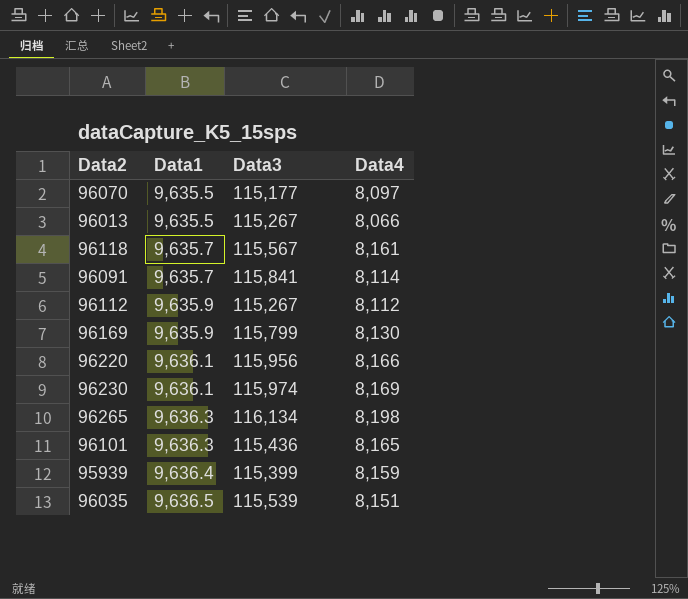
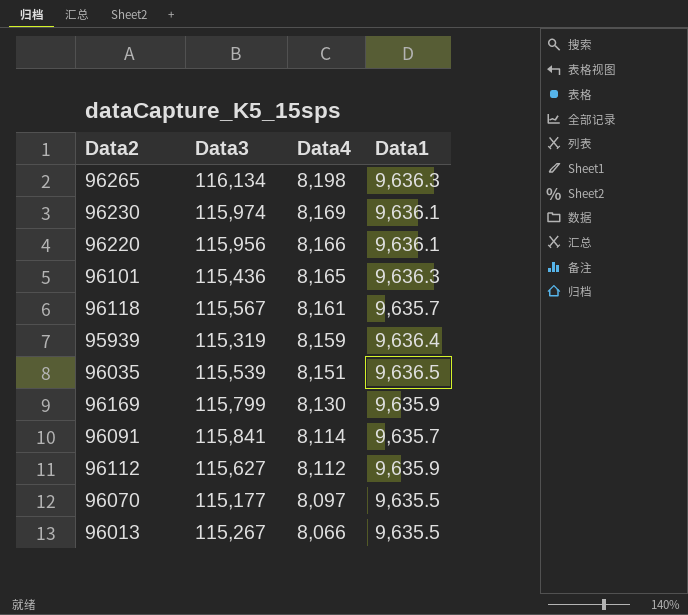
row order: Data1 ascending -> Data4 descending
column Data1 | position: 2 -> 4
95939 | Data3: 115,399 -> 115,319
96112 | Data3: 115,267 -> 115,627

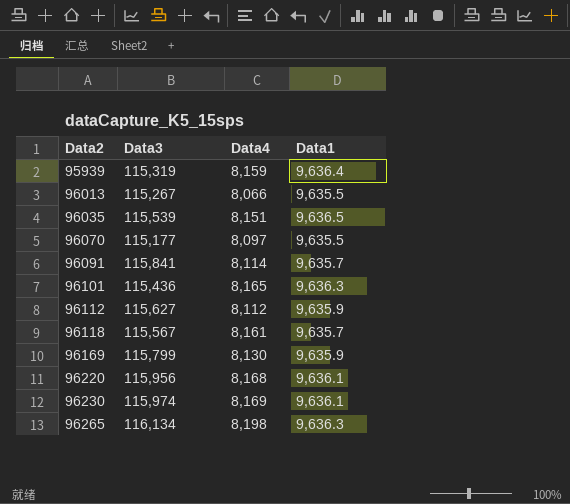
row order: Data4 descending -> Data2 ascending
96220 | Data4: 8,166 -> 8,168

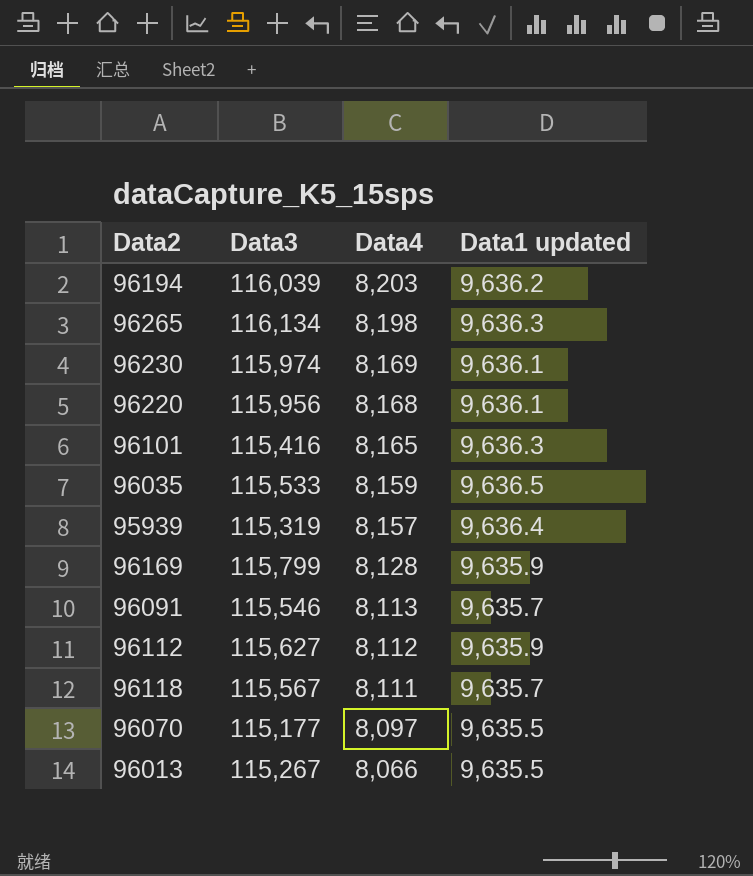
row order: Data2 ascending -> Data4 descending
column name: Data1 -> Data1 updated
row 96194: none -> 116,039 | 8,203 | 9,636.2
96101 | Data3: 115,436 -> 115,416
96035 | Data3: 115,539 -> 115,533
96035 | Data4: 8,151 -> 8,159
95939 | Data4: 8,159 -> 8,157
96169 | Data4: 8,130 -> 8,128
96091 | Data3: 115,841 -> 115,546
96091 | Data4: 8,114 -> 8,113
96118 | Data4: 8,161 -> 8,111

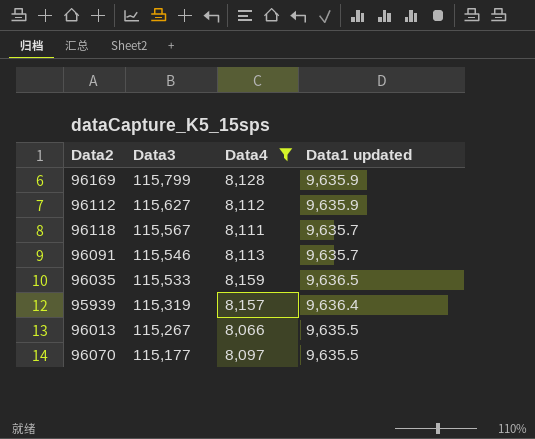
filter: none -> Data4 <= 8,159
row order: Data4 descending -> Data3 descending

